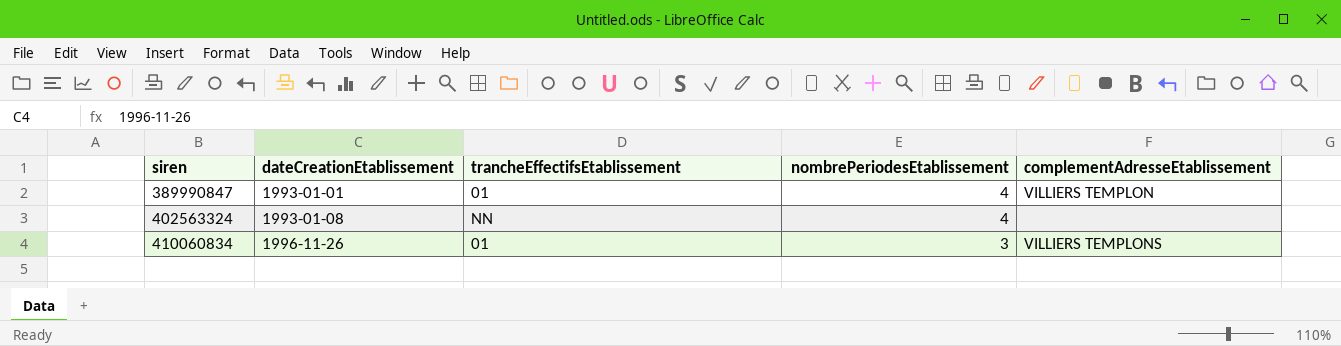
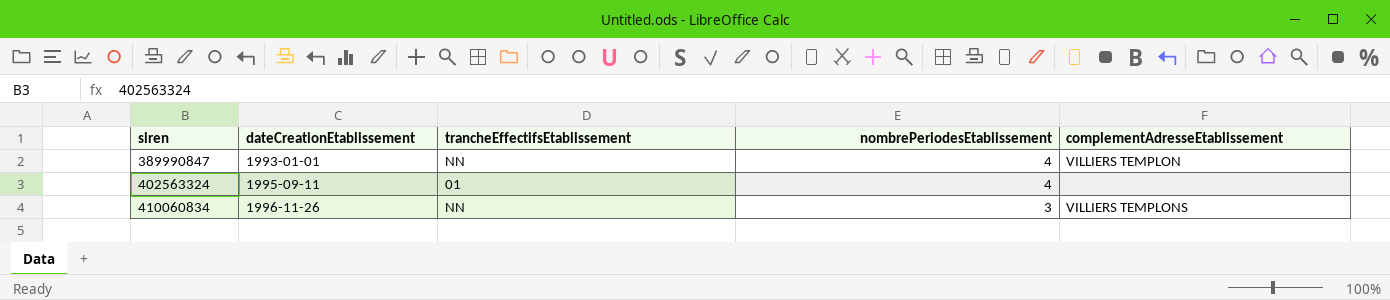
389990847 | trancheEffectifsEtablissement: 01 -> NN
402563324 | dateCreationEtablissement: 1993-01-08 -> 1995-09-11
402563324 | trancheEffectifsEtablissement: NN -> 01
410060834 | trancheEffectifsEtablissement: 01 -> NN

